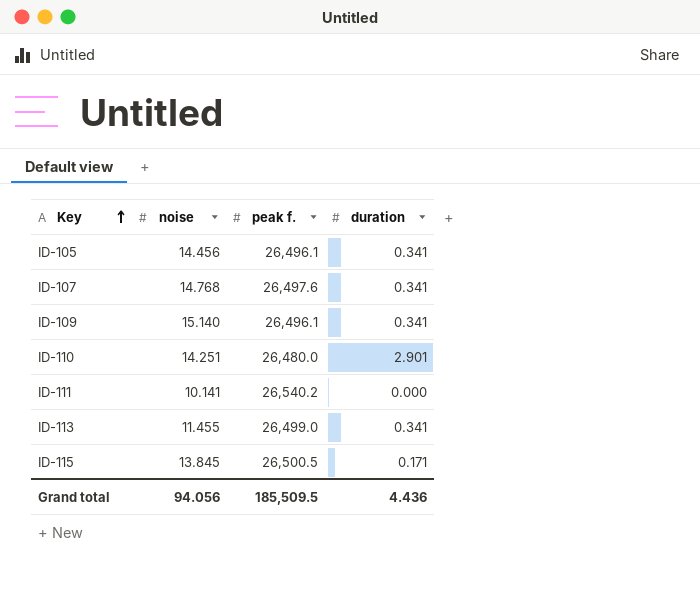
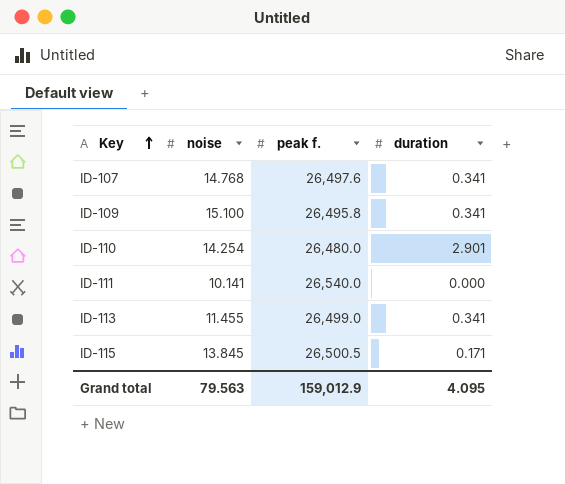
row ID-105: 14.456 | 26,496.1 | 0.341 -> none
ID-109 | noise: 15.140 -> 15.100
ID-109 | peak f.: 26,496.1 -> 26,495.8
ID-110 | noise: 14.251 -> 14.254
ID-111 | peak f.: 26,540.2 -> 26,540.0
Grand total | noise: 94.056 -> 79.563
Grand total | peak f.: 185,509.5 -> 159,012.9
Grand total | duration: 4.436 -> 4.095

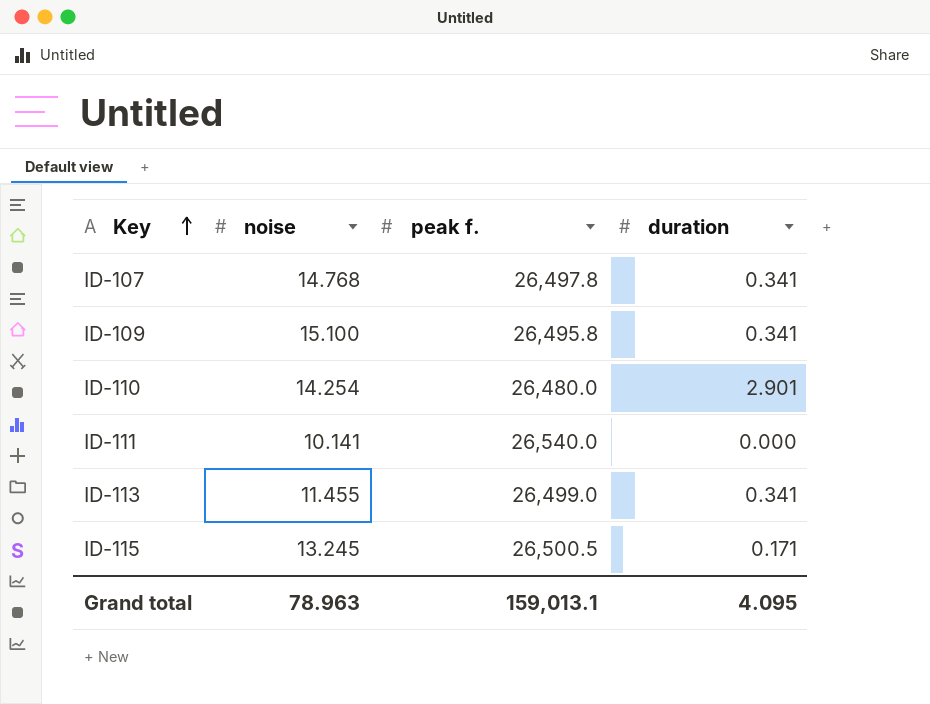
ID-107 | peak f.: 26,497.6 -> 26,497.8
ID-115 | noise: 13.845 -> 13.245
Grand total | noise: 79.563 -> 78.963
Grand total | peak f.: 159,012.9 -> 159,013.1

